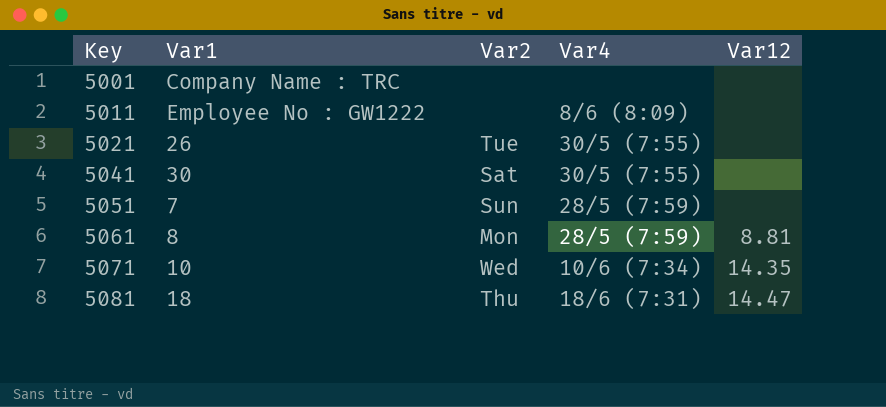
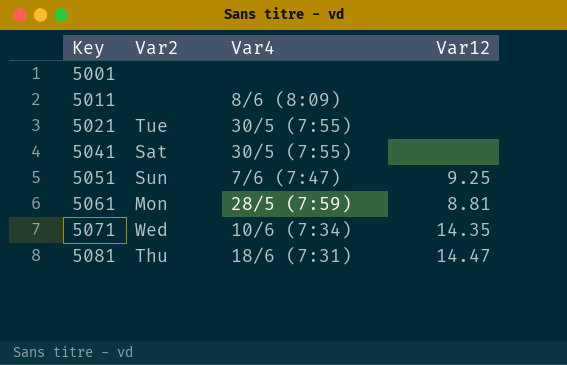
column Var1 | position: 2 -> none
5051 | Var4: 28/5 (7:59) -> 7/6 (7:47)
5051 | Var12: none -> 9.25

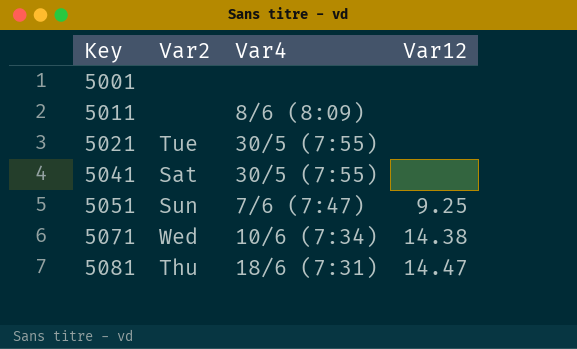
row 5061: Mon | 28/5 (7:59) | 8.81 -> none
5071 | Var12: 14.35 -> 14.38

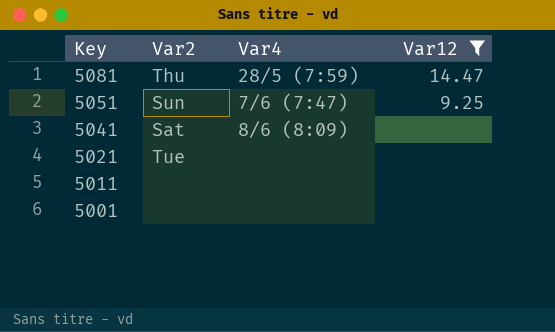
filter: none -> Var12 != 14.38
row order: Key ascending -> Key descending
5081 | Var4: 18/6 (7:31) -> 28/5 (7:59)
5041 | Var4: 30/5 (7:55) -> 8/6 (8:09)
5021 | Var4: 30/5 (7:55) -> none
5011 | Var4: 8/6 (8:09) -> none

